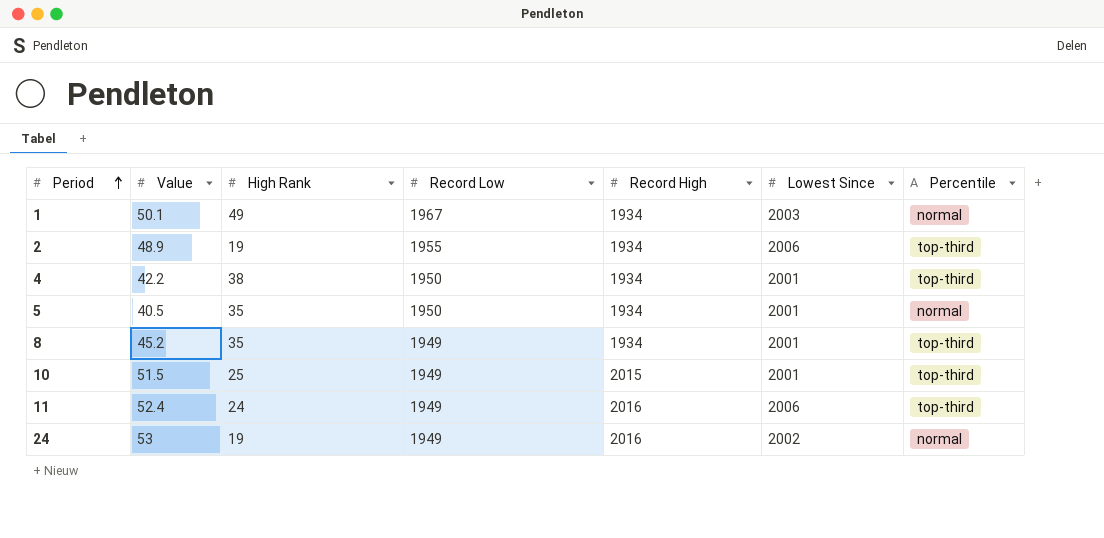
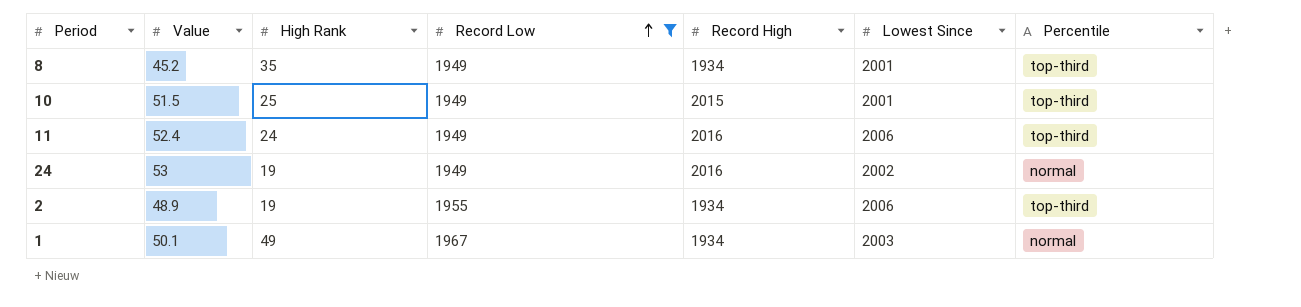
filter: none -> Record Low != 1950
row order: Period ascending -> Record Low ascending

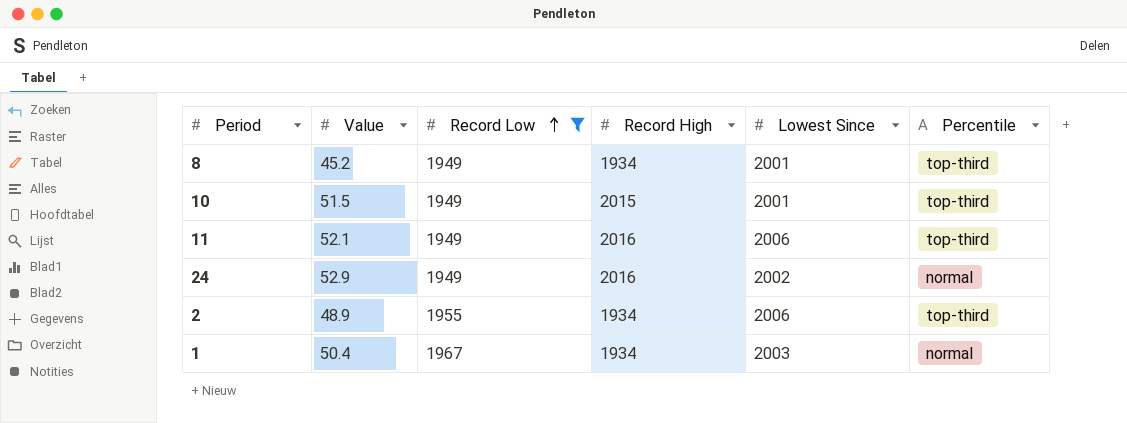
column High Rank | position: 3 -> none
11 | Value: 52.4 -> 52.1
24 | Value: 53 -> 52.9
1 | Value: 50.1 -> 50.4

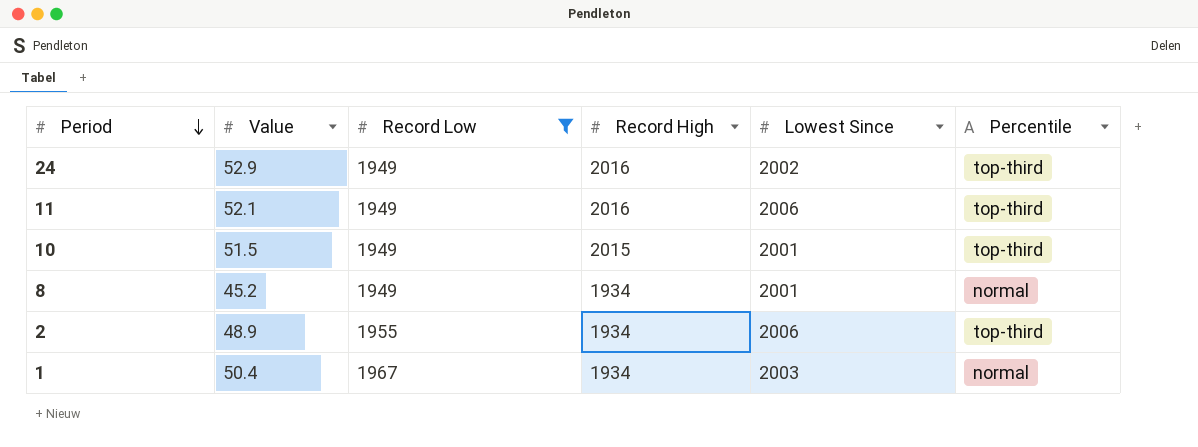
row order: Record Low ascending -> Period descending
24 | Percentile: normal -> top-third
8 | Percentile: top-third -> normal

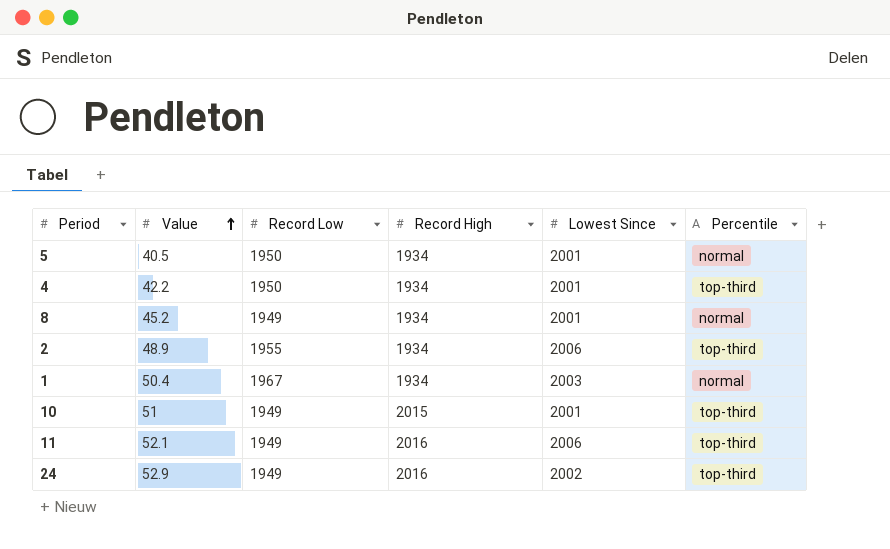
filter: Record Low != 1950 -> none
row order: Period descending -> Value ascending
10 | Value: 51.5 -> 51

